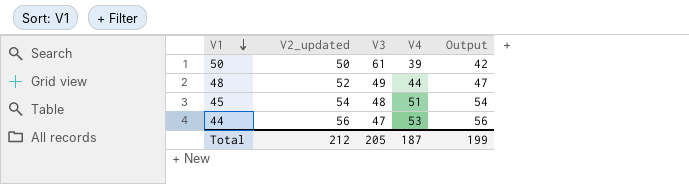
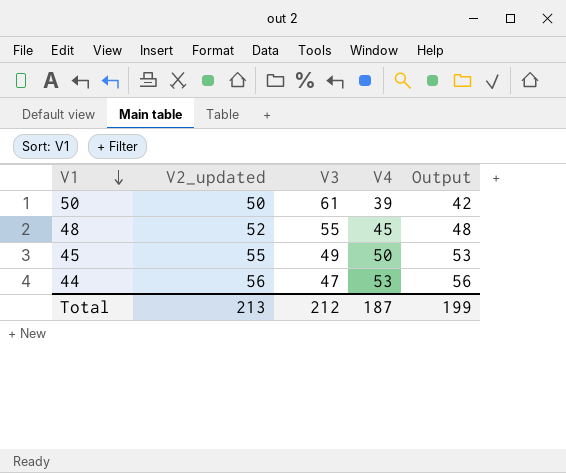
48 | V3: 49 -> 55
48 | V4: 44 -> 45
48 | Output: 47 -> 48
45 | V2_updated: 54 -> 55
45 | V3: 48 -> 49
45 | V4: 51 -> 50
45 | Output: 54 -> 53
Total | V2_updated: 212 -> 213
Total | V3: 205 -> 212

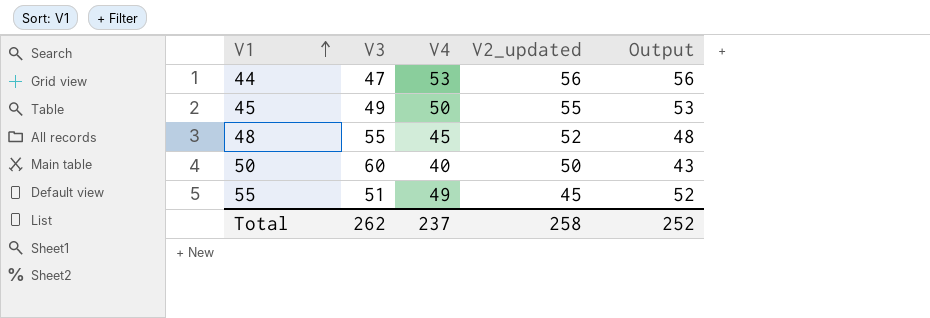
row order: V1 descending -> V1 ascending
column V2_updated | position: 2 -> 4
50 | V3: 61 -> 60
50 | V4: 39 -> 40
50 | Output: 42 -> 43
row 55: none -> 51 | 49 | 45 | 52
Total | V3: 212 -> 262
Total | V4: 187 -> 237
Total | V2_updated: 213 -> 258
Total | Output: 199 -> 252

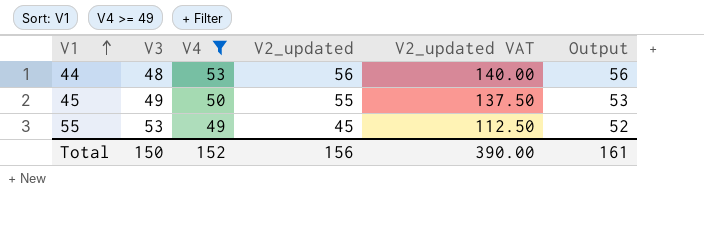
filter: none -> V4 >= 49
column V2_updated VAT | formula: none -> [V2_updated] * 2.5
44 | V3: 47 -> 48
55 | V3: 51 -> 53
Total | V3: 262 -> 150
Total | V4: 237 -> 152
Total | V2_updated: 258 -> 156
Total | Output: 252 -> 161

